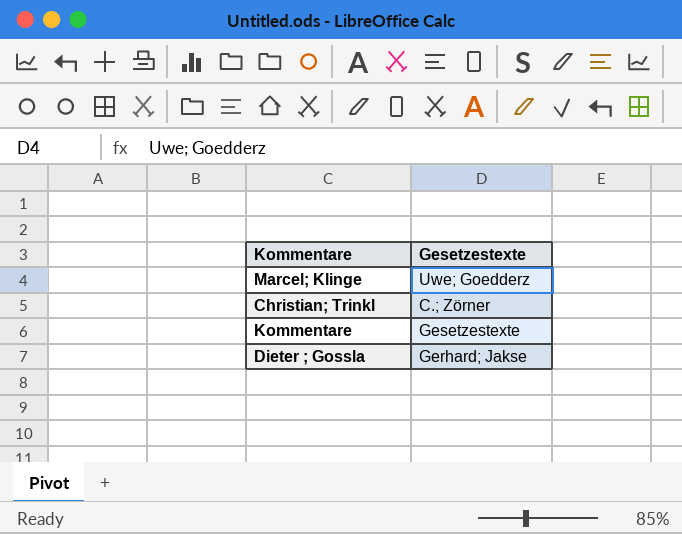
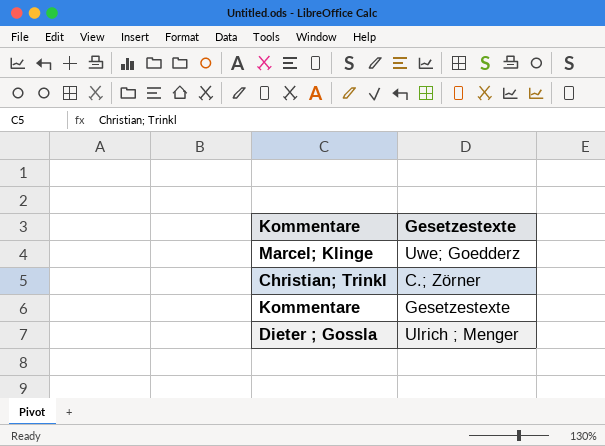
Dieter ; Gossla | Gesetzestexte: Gerhard; Jakse -> Ulrich ; Menger

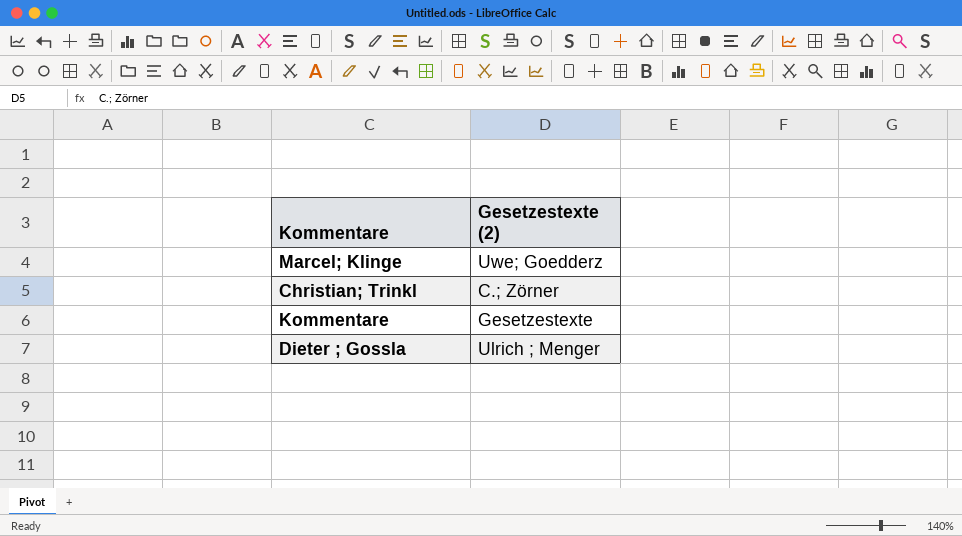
column name: Gesetzestexte -> Gesetzestexte (2)

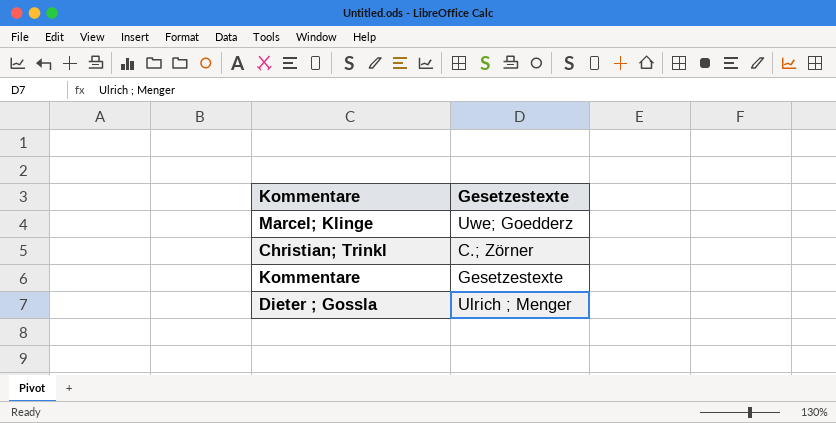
column name: Gesetzestexte (2) -> Gesetzestexte

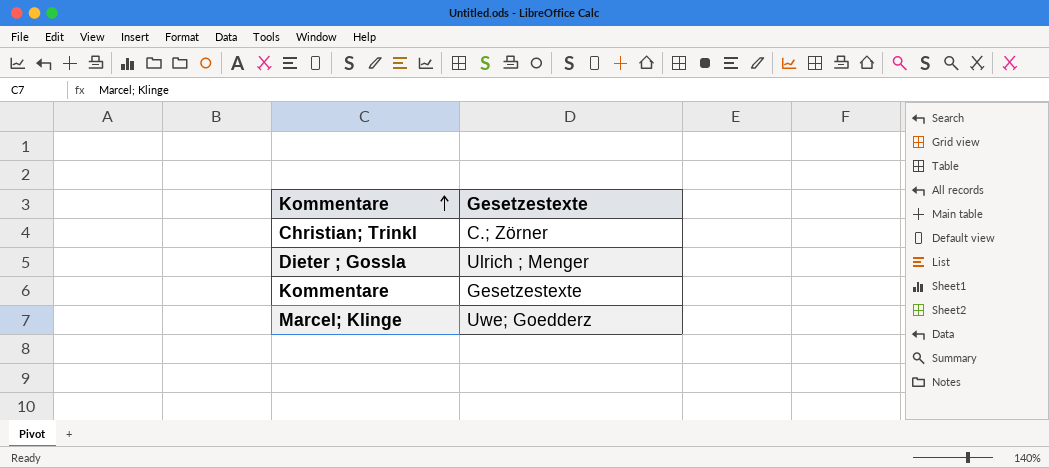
row order: none -> Kommentare ascending

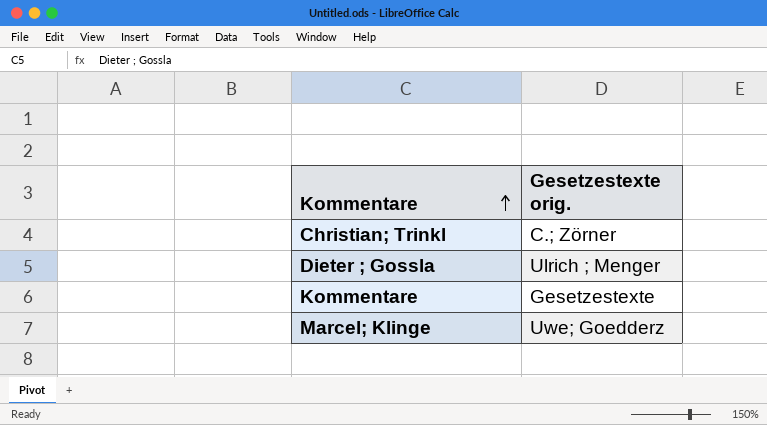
column name: Gesetzestexte -> Gesetzestexte orig.

